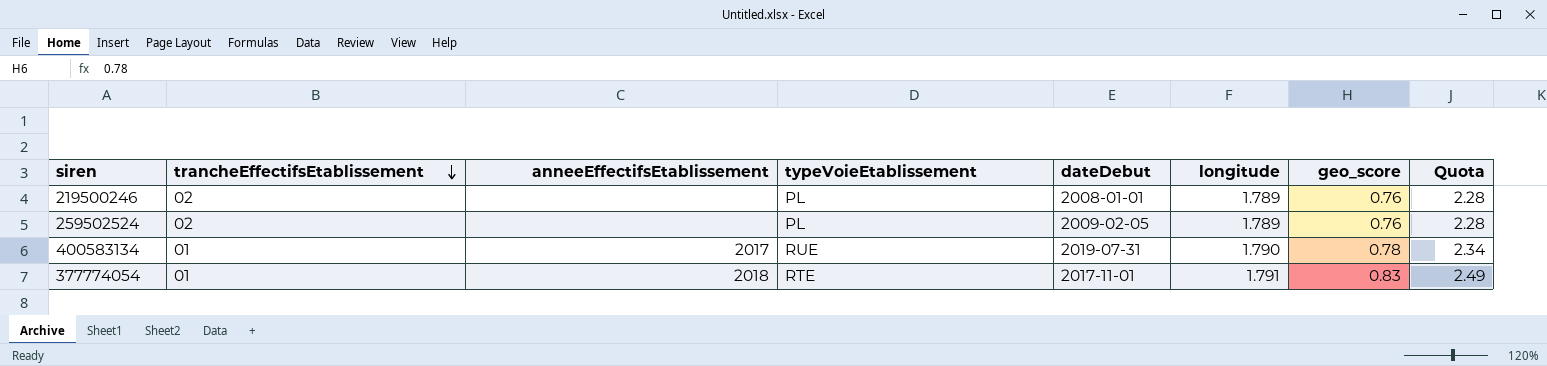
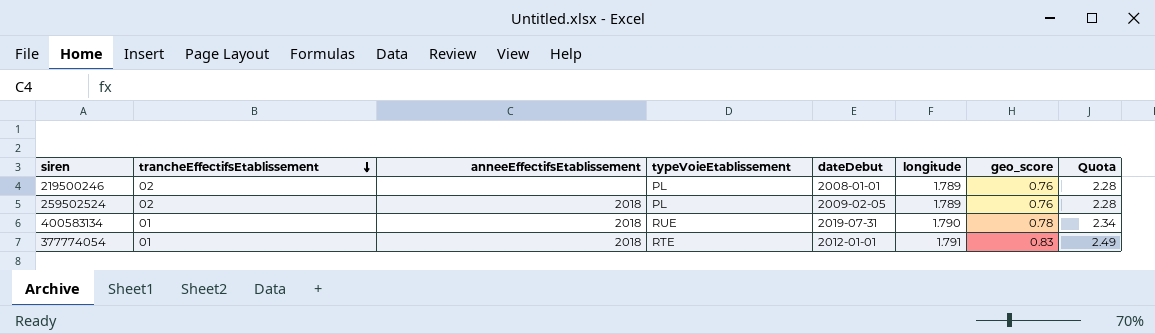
259502524 | anneeEffectifsEtablissement: none -> 2018
400583134 | anneeEffectifsEtablissement: 2017 -> 2018
377774054 | dateDebut: 2017-11-01 -> 2012-01-01

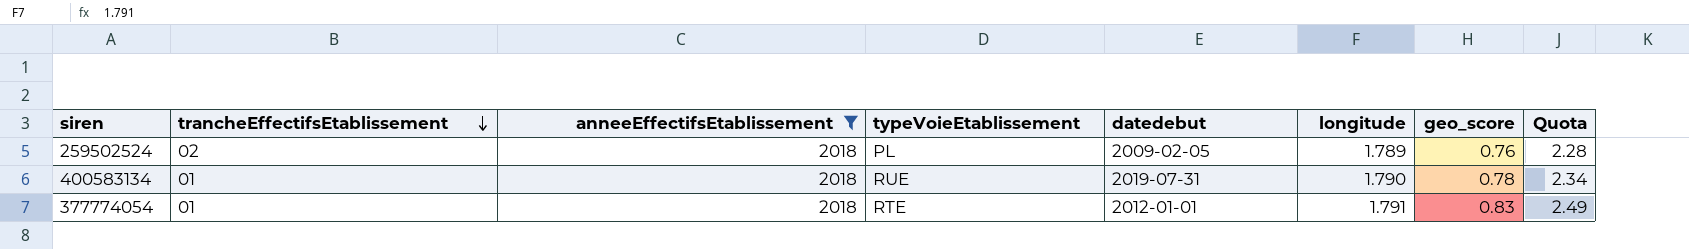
filter: none -> anneeEffectifsEtablissement = 2018
column name: dateDebut -> datedebut

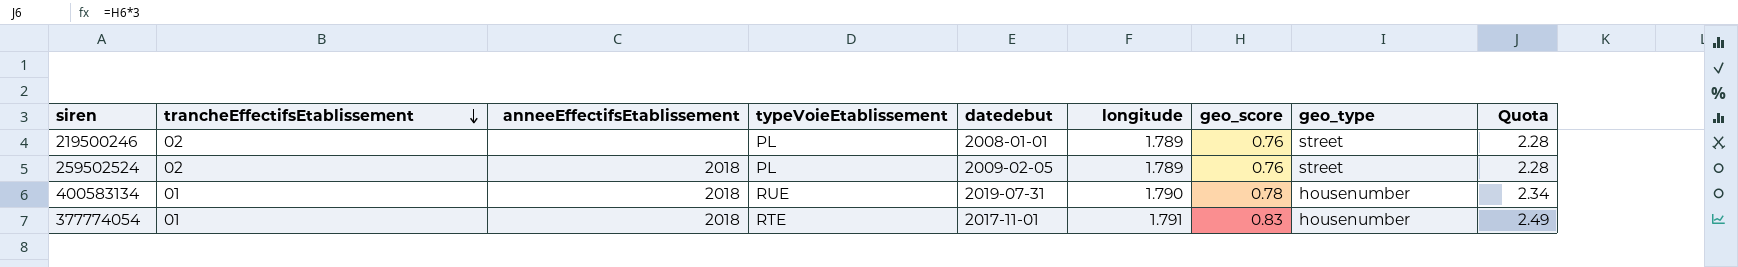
filter: anneeEffectifsEtablissement = 2018 -> none
column geo_type | position: none -> 8
377774054 | datedebut: 2012-01-01 -> 2017-11-01

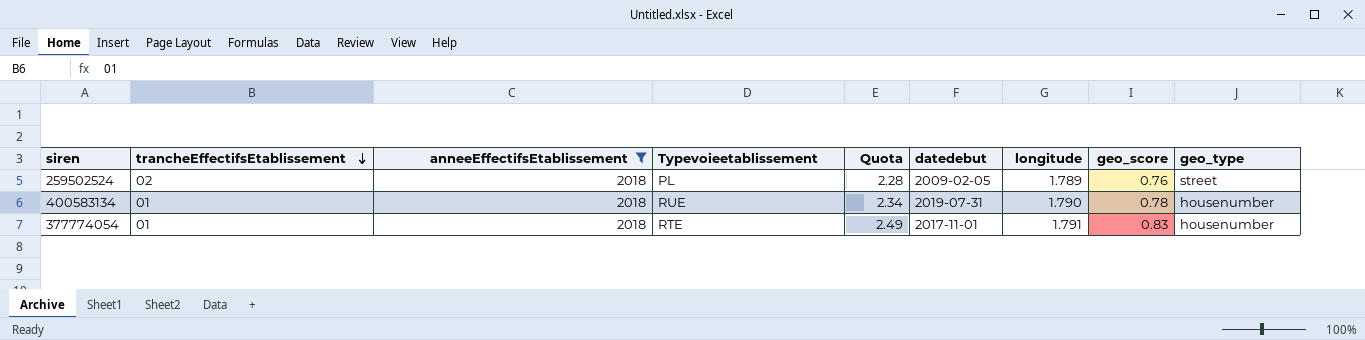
filter: none -> anneeEffectifsEtablissement = 2018
column name: typeVoieEtablissement -> Typevoieetablissement
column Quota | position: 9 -> 5

